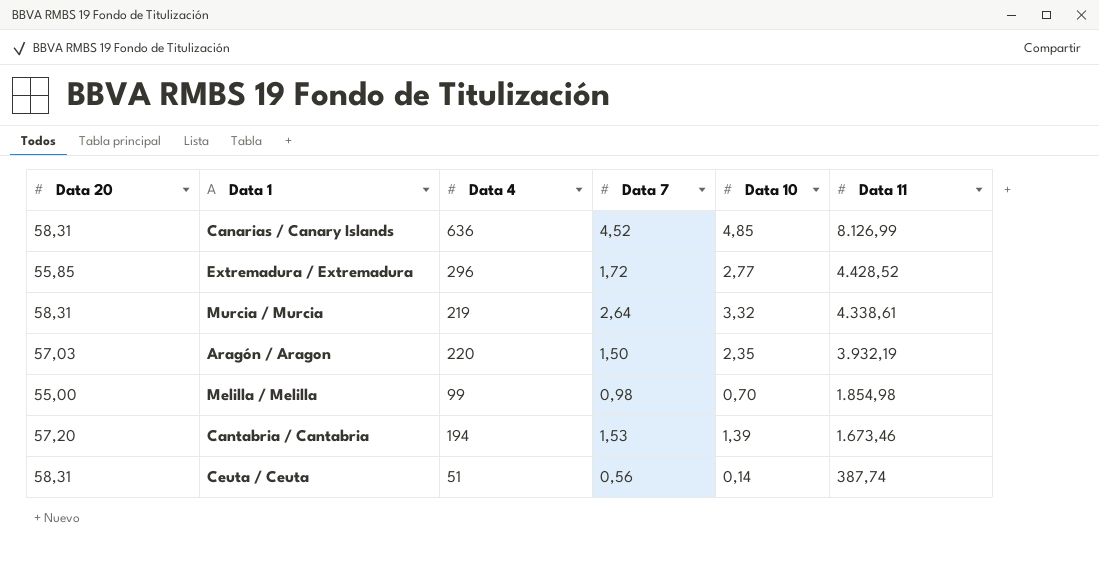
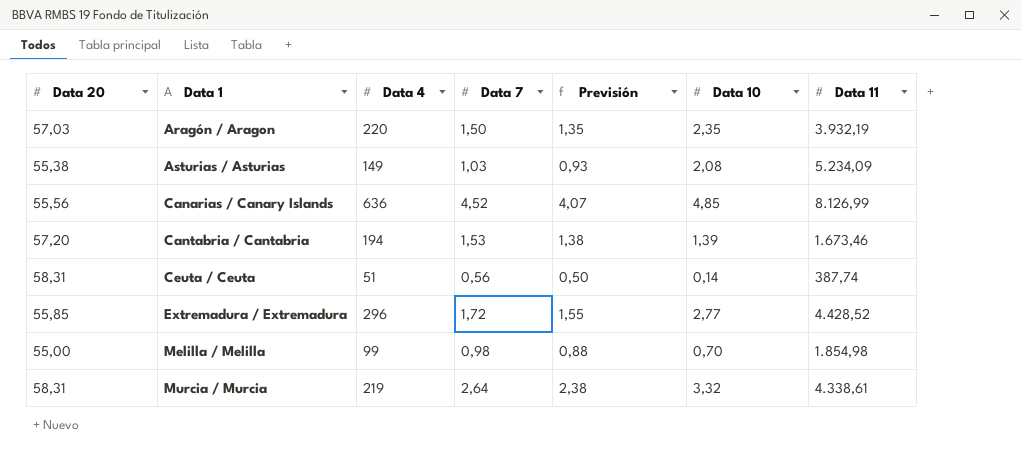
row order: Data 11 descending -> Data 1 ascending
column Previsión | formula: none -> [Data 7] * 0,9
row Asturias / Asturias: none -> 55,38 | 149 | 1,03 | 0,93 | 2,08 | 5.234,09
Canarias / Canary Islands | Data 20: 58,31 -> 55,56

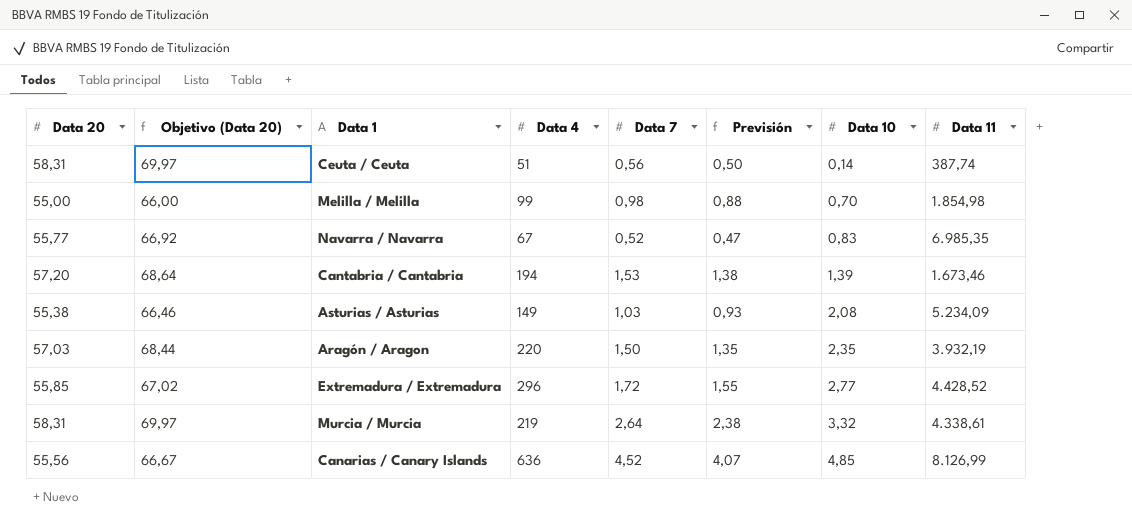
row order: Data 1 ascending -> Data 10 ascending
column Objetivo (Data 20) | formula: none -> [Data 20] * 1,2
row Navarra / Navarra: none -> 55,77 | 66,92 | 67 | 0,52 | 0,47 | 0,83 | 6.985,35

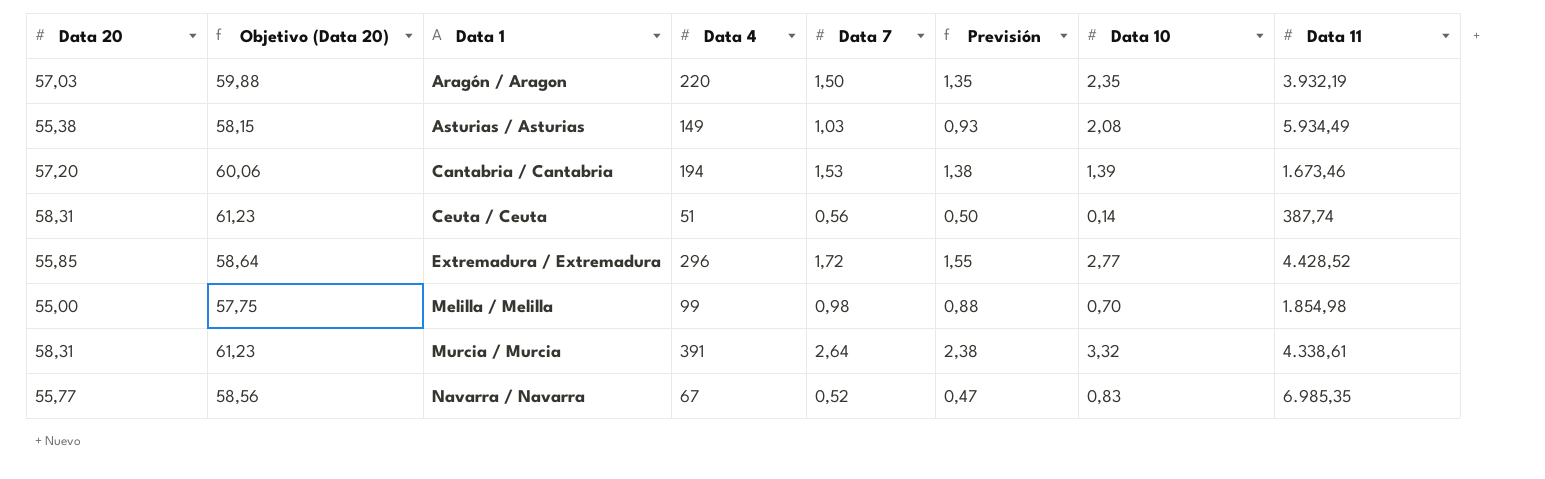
row order: Data 10 ascending -> Data 1 ascending
column Objetivo (Data 20) | formula: [Data 20] * 1,2 -> [Data 20] * 1,05
row Canarias / Canary Islands: 55,56 | 66,67 | 636 | 4,52 | 4,07 | 4,85 | 8.126,99 -> none
Asturias / Asturias | Data 11: 5.234,09 -> 5.934,49
Murcia / Murcia | Data 4: 219 -> 391

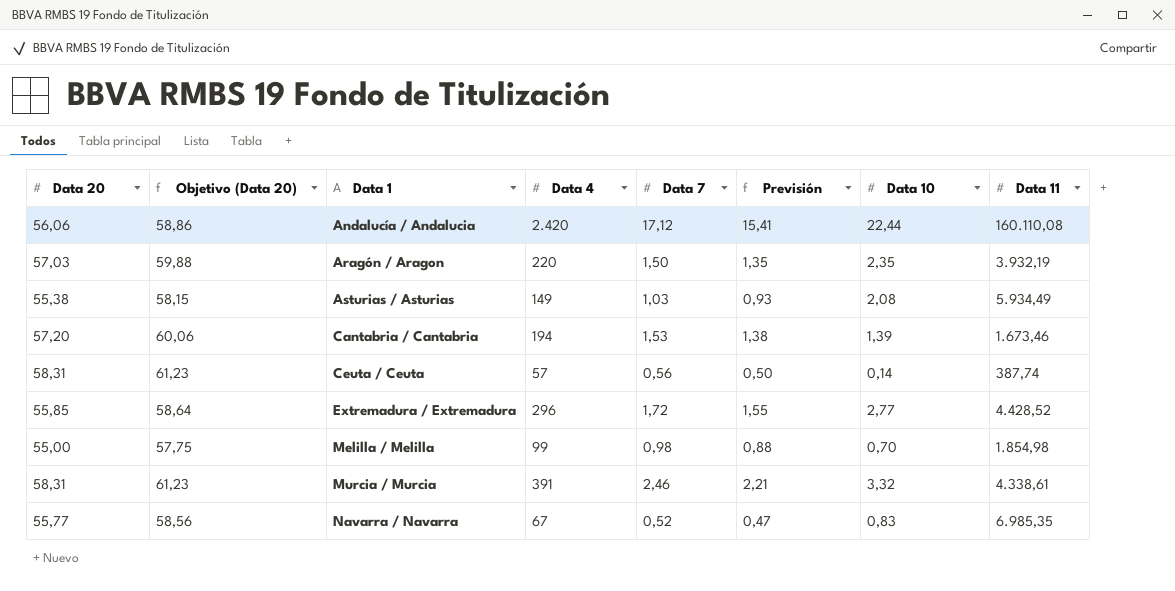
row Andalucía / Andalucia: none -> 56,06 | 58,86 | 2.420 | 17,12 | 15,41 | 22,44 | 160.110,08
Ceuta / Ceuta | Data 4: 51 -> 57
Murcia / Murcia | Data 7: 2,64 -> 2,46
Murcia / Murcia | Previsión: 2,38 -> 2,21

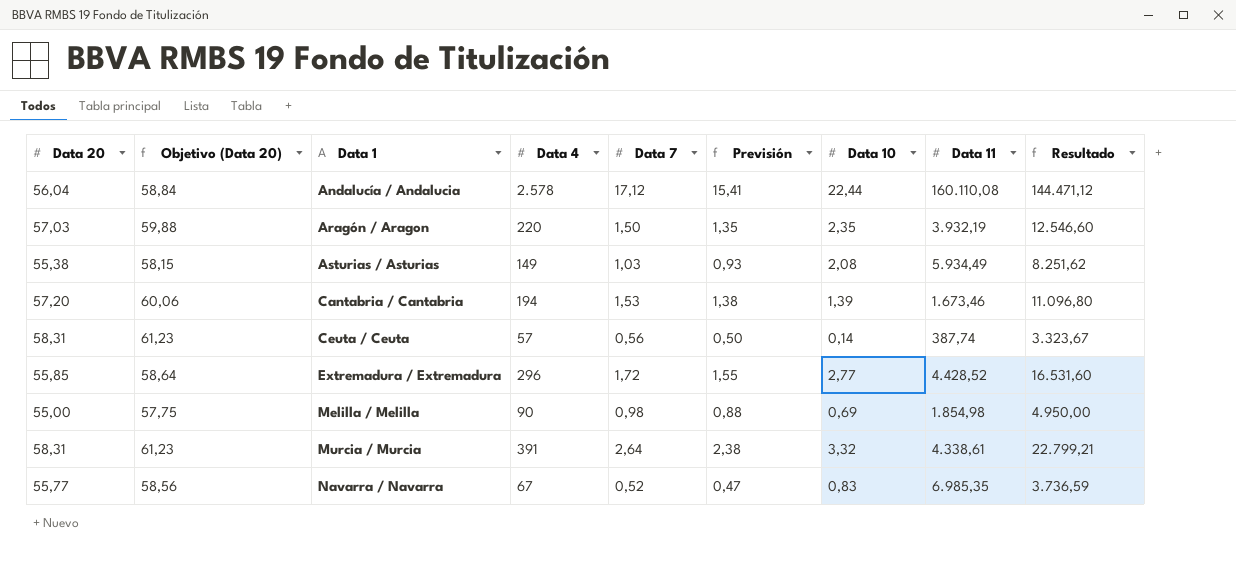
column Resultado | formula: none -> [Data 20] * [Data 4]
Andalucía / Andalucia | Data 20: 56,06 -> 56,04
Andalucía / Andalucia | Objetivo (Data 20): 58,86 -> 58,84
Andalucía / Andalucia | Data 4: 2.420 -> 2.578
Melilla / Melilla | Data 4: 99 -> 90
Melilla / Melilla | Data 10: 0,70 -> 0,69
Murcia / Murcia | Data 7: 2,46 -> 2,64
Murcia / Murcia | Previsión: 2,21 -> 2,38

